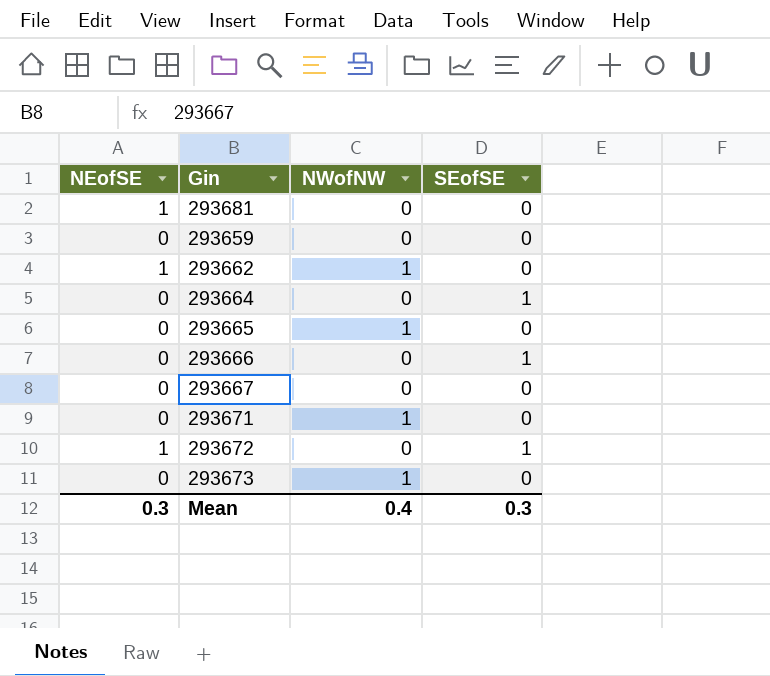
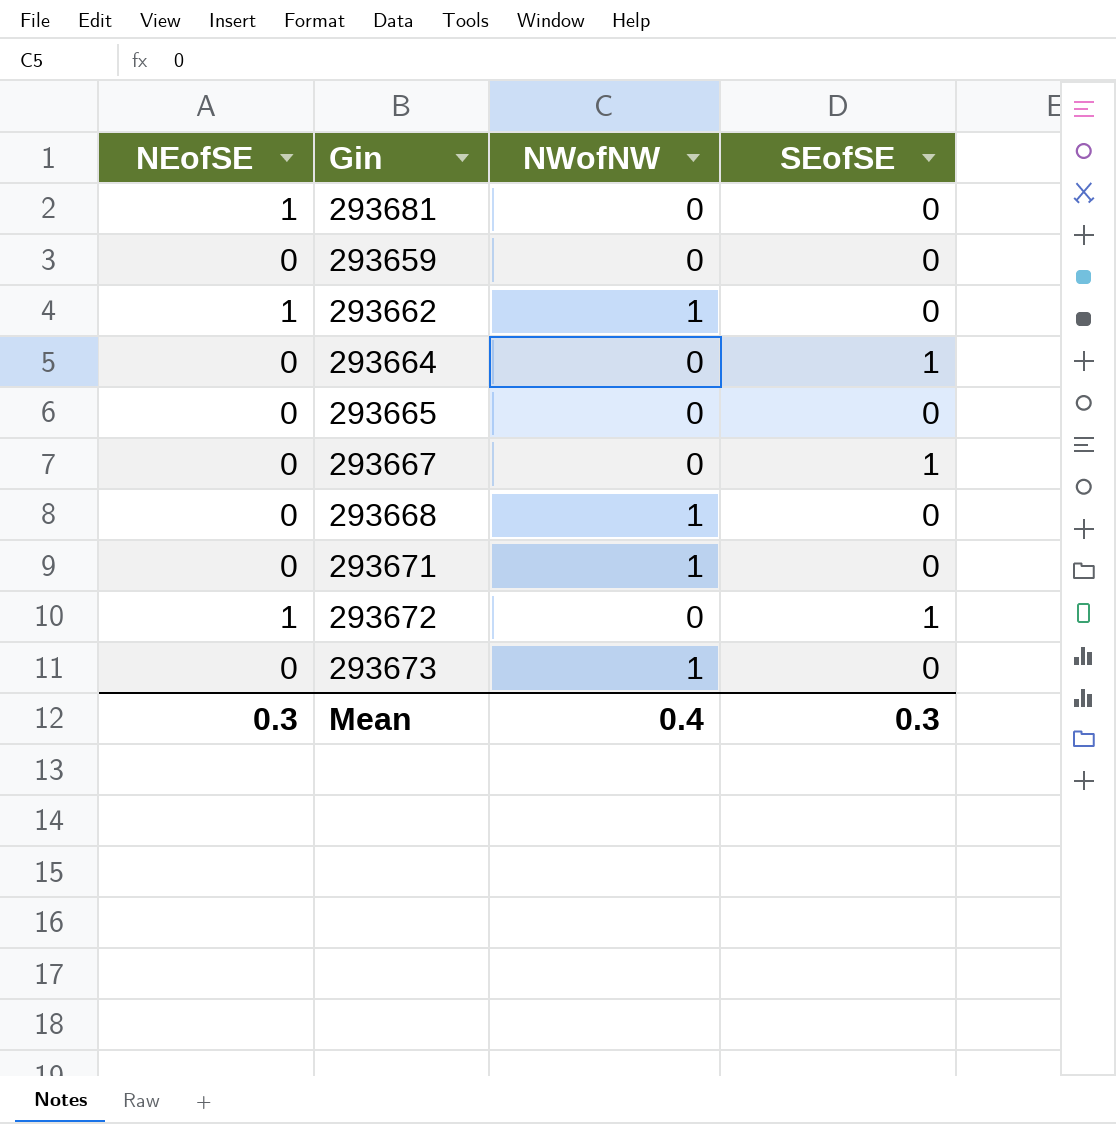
row 293666: 0 | 0 | 1 -> none
293665 | NWofNW: 1 -> 0
293667 | SEofSE: 0 -> 1
row 293668: none -> 0 | 1 | 0

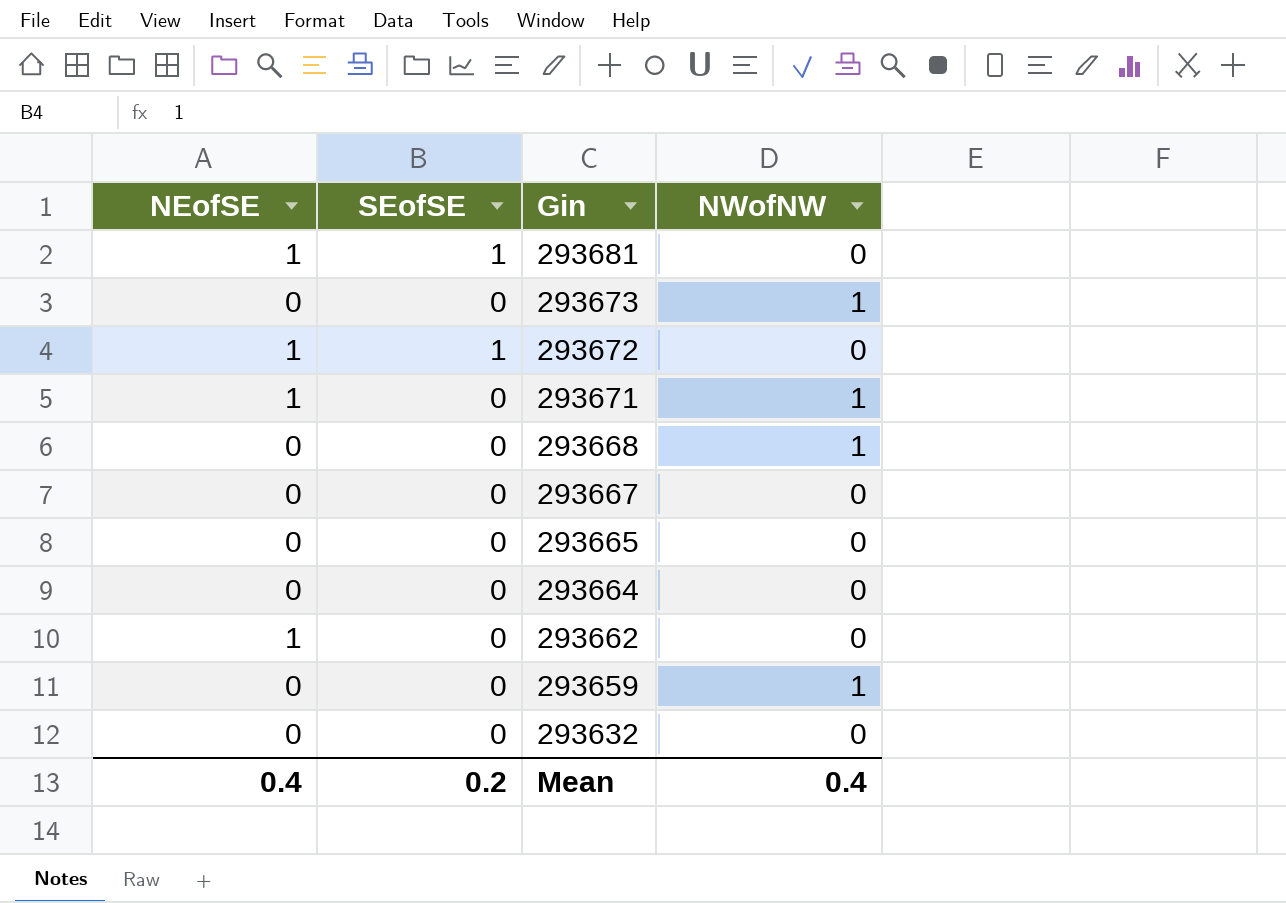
row order: none -> Gin descending
column SEofSE | position: 4 -> 2
293681 | SEofSE: 0 -> 1
293671 | NEofSE: 0 -> 1
293667 | SEofSE: 1 -> 0
293664 | SEofSE: 1 -> 0
293662 | NWofNW: 1 -> 0
293659 | NWofNW: 0 -> 1
row 293632: none -> 0 | 0 | 0
Mean | NEofSE: 0.3 -> 0.4
Mean | SEofSE: 0.3 -> 0.2

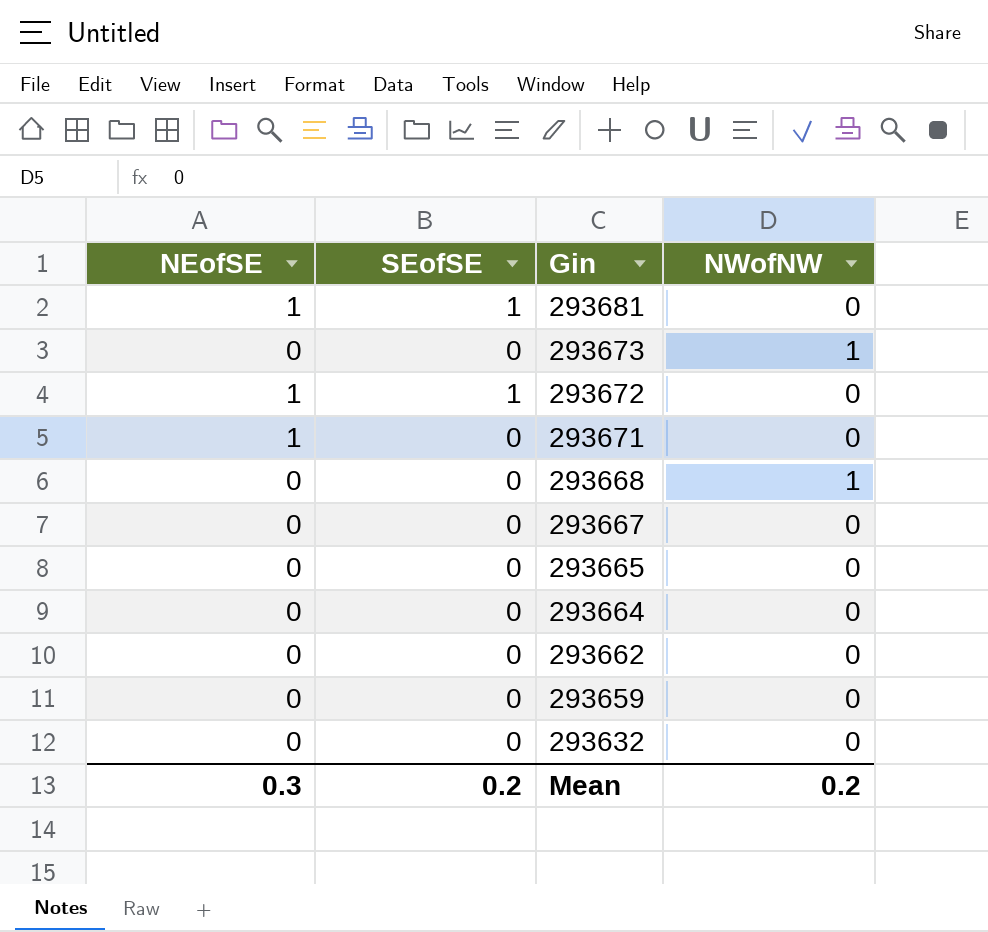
293671 | NWofNW: 1 -> 0
293662 | NEofSE: 1 -> 0
293659 | NWofNW: 1 -> 0
Mean | NEofSE: 0.4 -> 0.3
Mean | NWofNW: 0.4 -> 0.2

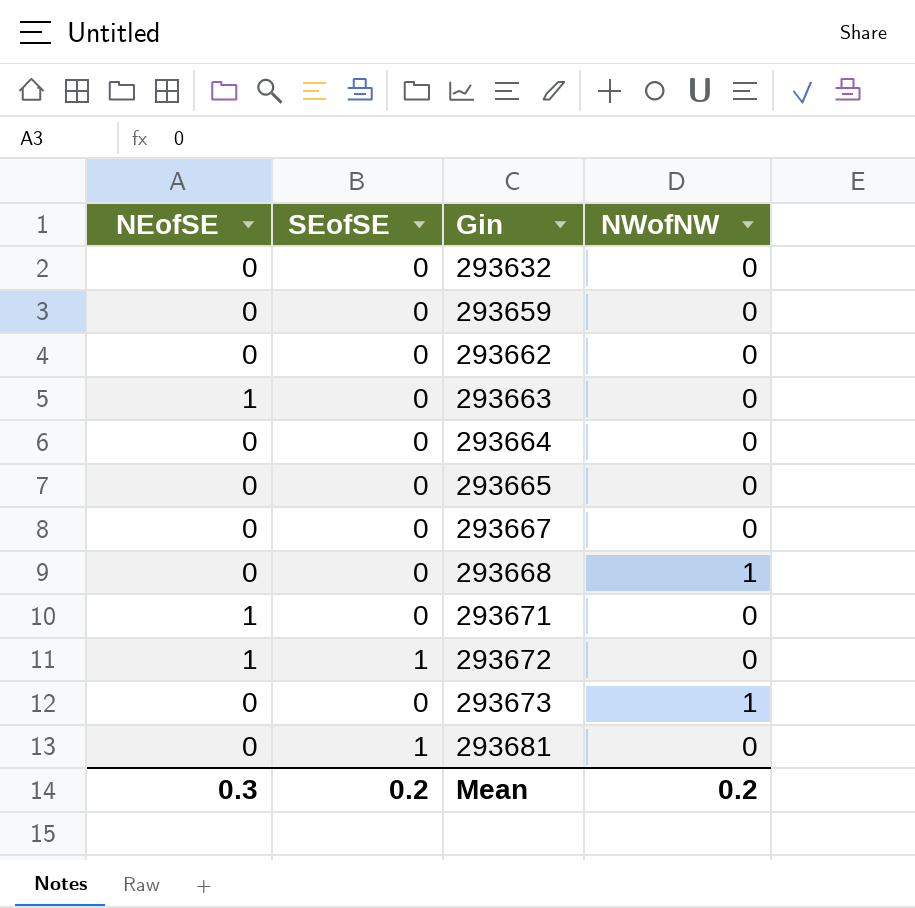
row order: Gin descending -> Gin ascending
row 293663: none -> 1 | 0 | 0
293681 | NEofSE: 1 -> 0

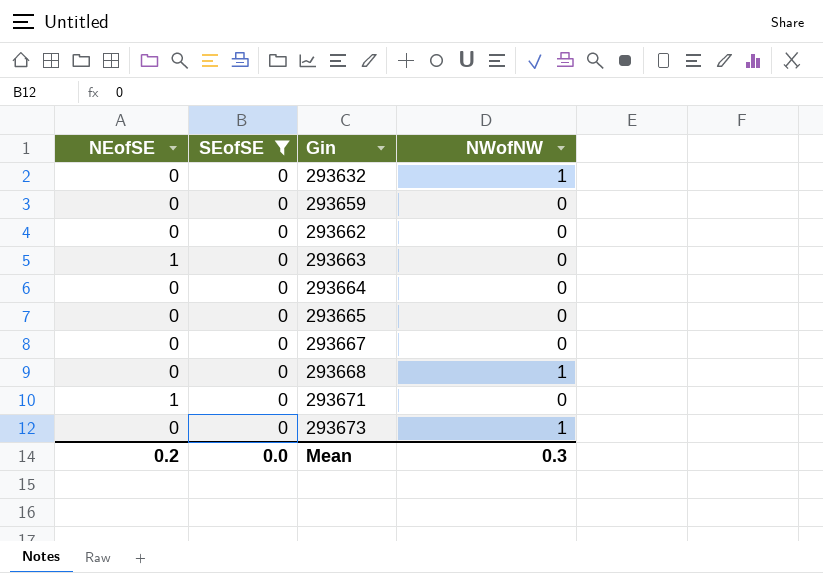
filter: none -> SEofSE = 0
293632 | NWofNW: 0 -> 1
Mean | NEofSE: 0.3 -> 0.2
Mean | SEofSE: 0.2 -> 0.0
Mean | NWofNW: 0.2 -> 0.3

